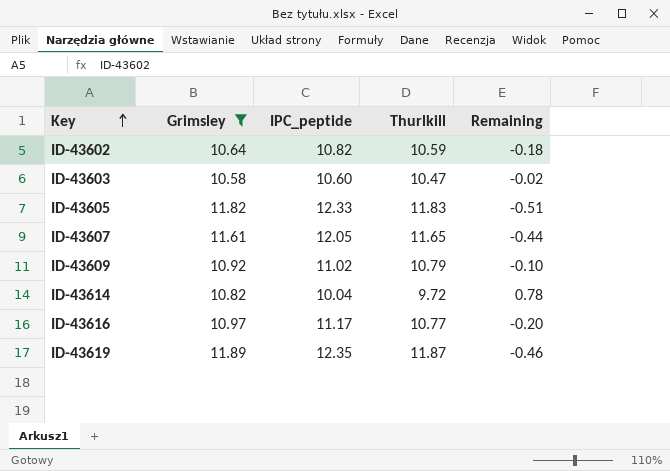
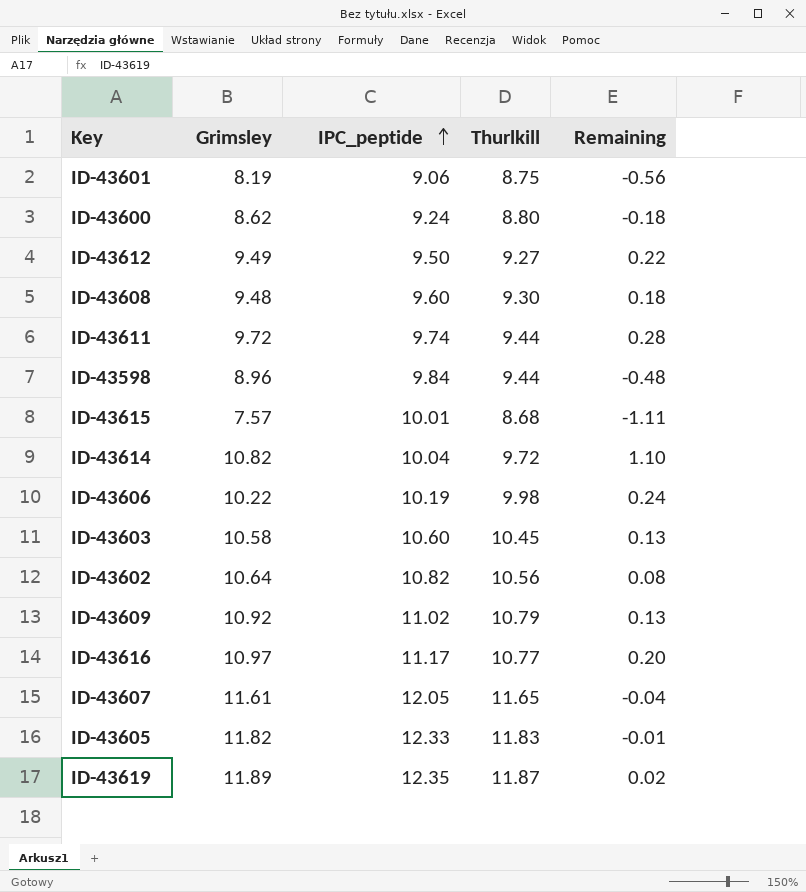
filter: Grimsley >= 10.58 -> none
row order: Key ascending -> IPC_peptide ascending
column Remaining | formula: [Grimsley] - [IPC_peptide] -> [Grimsley] - [Thurlkill]
ID-43603 | Thurlkill: 10.47 -> 10.45
ID-43602 | Thurlkill: 10.59 -> 10.56

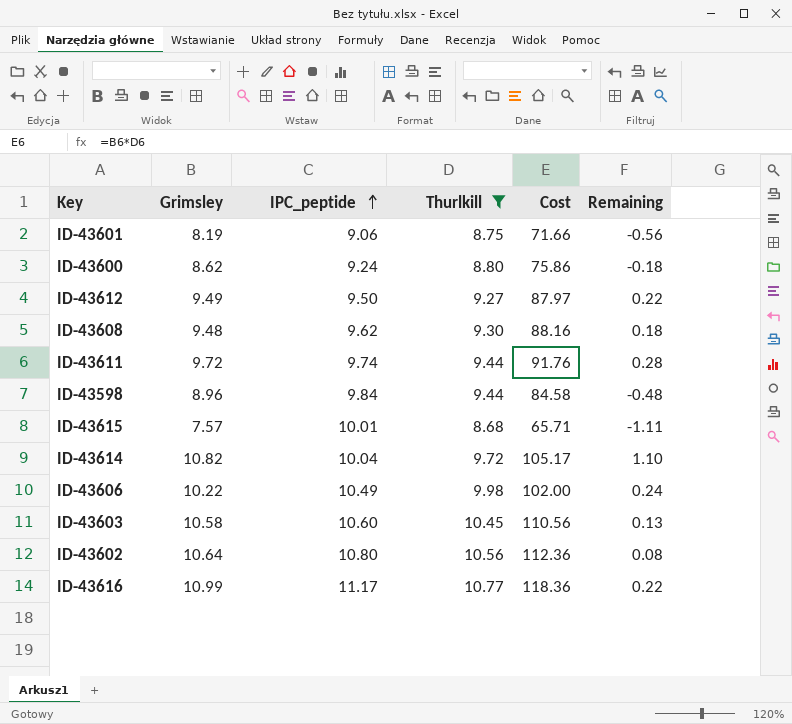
filter: none -> Thurlkill <= 10.77
column Cost | formula: none -> [Grimsley] * [Thurlkill]
ID-43608 | IPC_peptide: 9.60 -> 9.62
ID-43606 | IPC_peptide: 10.19 -> 10.49
ID-43602 | IPC_peptide: 10.82 -> 10.80
ID-43616 | Grimsley: 10.97 -> 10.99
ID-43616 | Remaining: 0.20 -> 0.22

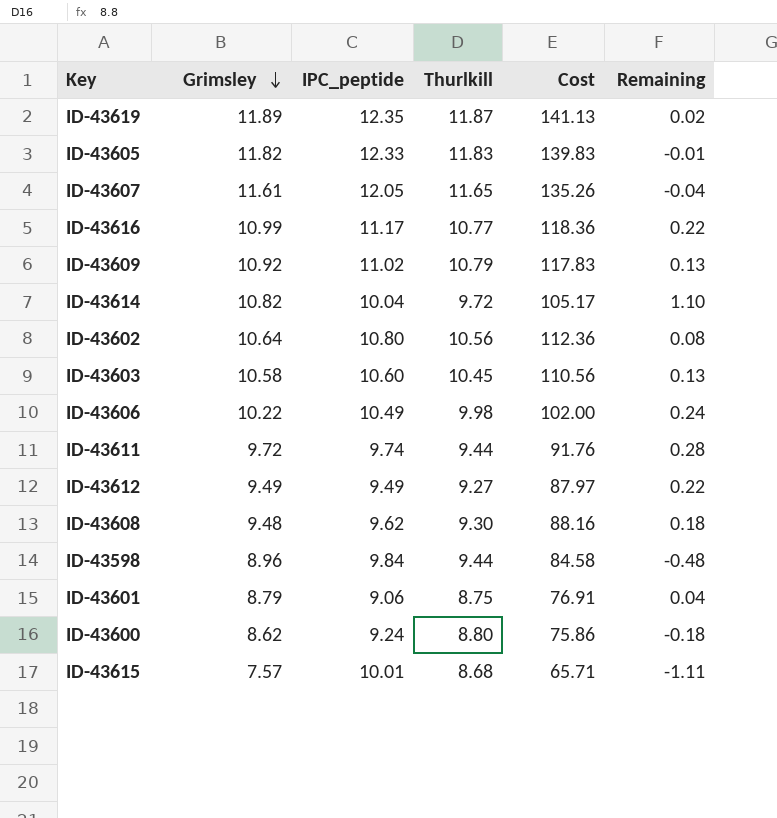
filter: Thurlkill <= 10.77 -> none
row order: IPC_peptide ascending -> Grimsley descending
ID-43612 | IPC_peptide: 9.50 -> 9.49
ID-43601 | Grimsley: 8.19 -> 8.79
ID-43601 | Cost: 71.66 -> 76.91
ID-43601 | Remaining: -0.56 -> 0.04

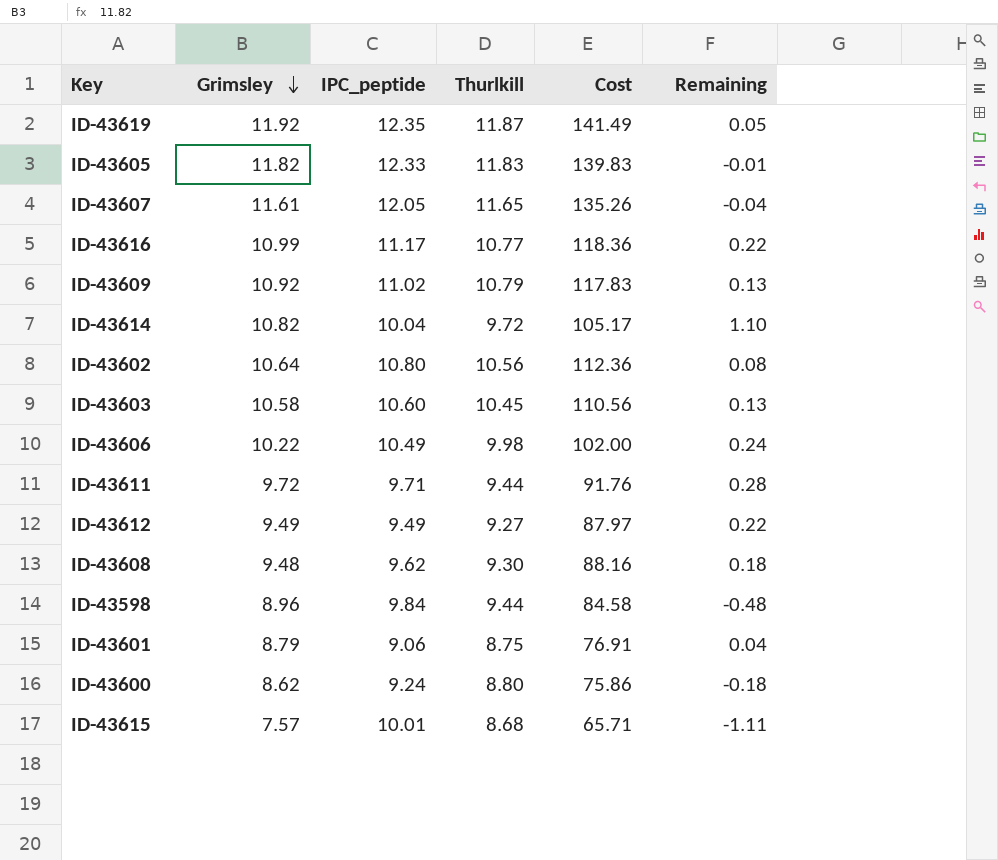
ID-43619 | Grimsley: 11.89 -> 11.92
ID-43619 | Cost: 141.13 -> 141.49
ID-43619 | Remaining: 0.02 -> 0.05
ID-43611 | IPC_peptide: 9.74 -> 9.71

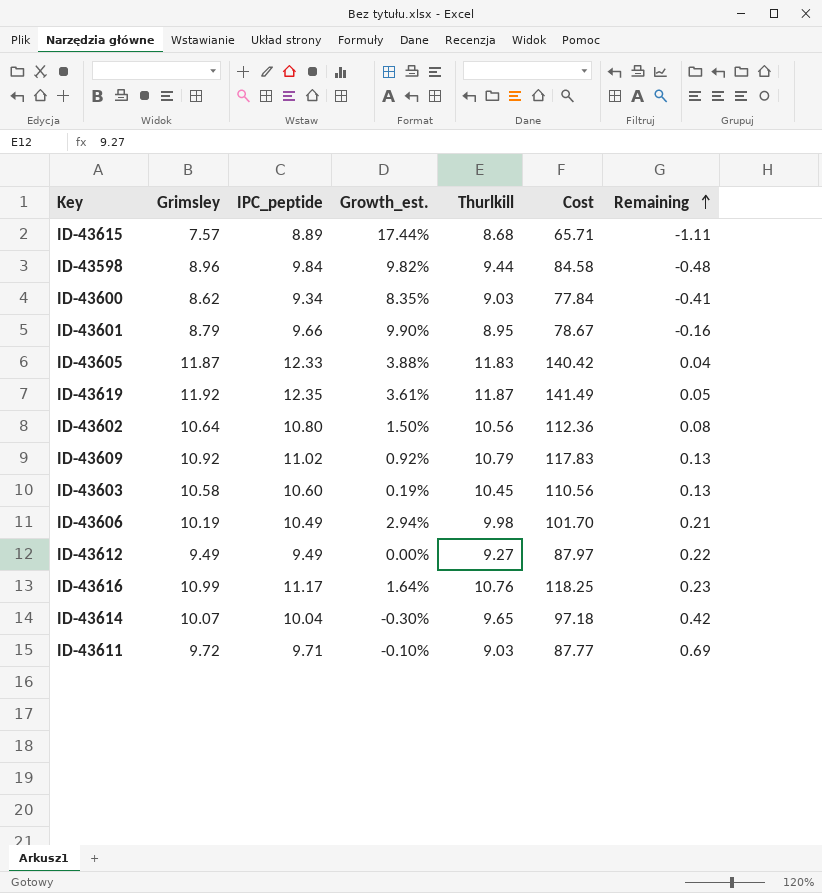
row order: Grimsley descending -> Remaining ascending
column Growth_est. | formula: none -> ([IPC_peptide] - [Grimsley]) / [Grimsley]
row ID-43607: 11.61 | 12.05 | 11.65 | 135.26 | -0.04 -> none
row ID-43608: 9.48 | 9.62 | 9.30 | 88.16 | 0.18 -> none
ID-43615 | IPC_peptide: 10.01 -> 8.89
ID-43600 | IPC_peptide: 9.24 -> 9.34
ID-43600 | Thurlkill: 8.80 -> 9.03
ID-43600 | Cost: 75.86 -> 77.84
ID-43600 | Remaining: -0.18 -> -0.41
ID-43601 | IPC_peptide: 9.06 -> 9.66
ID-43601 | Thurlkill: 8.75 -> 8.95
ID-43601 | Cost: 76.91 -> 78.67
ID-43601 | Remaining: 0.04 -> -0.16
ID-43605 | Grimsley: 11.82 -> 11.87
ID-43605 | Cost: 139.83 -> 140.42
ID-43605 | Remaining: -0.01 -> 0.04
ID-43606 | Grimsley: 10.22 -> 10.19
ID-43606 | Cost: 102.00 -> 101.70
ID-43606 | Remaining: 0.24 -> 0.21
ID-43616 | Thurlkill: 10.77 -> 10.76
ID-43616 | Cost: 118.36 -> 118.25
ID-43616 | Remaining: 0.22 -> 0.23
ID-43614 | Grimsley: 10.82 -> 10.07
ID-43614 | Thurlkill: 9.72 -> 9.65
ID-43614 | Cost: 105.17 -> 97.18
ID-43614 | Remaining: 1.10 -> 0.42
ID-43611 | Thurlkill: 9.44 -> 9.03
ID-43611 | Cost: 91.76 -> 87.77
ID-43611 | Remaining: 0.28 -> 0.69

